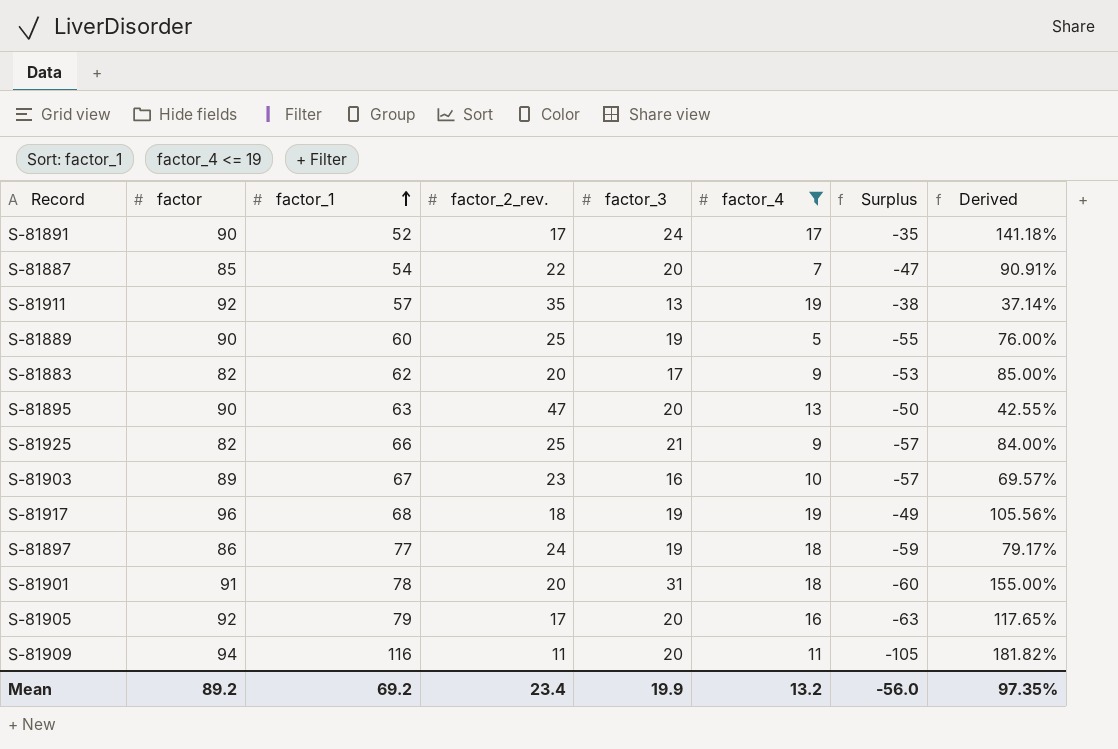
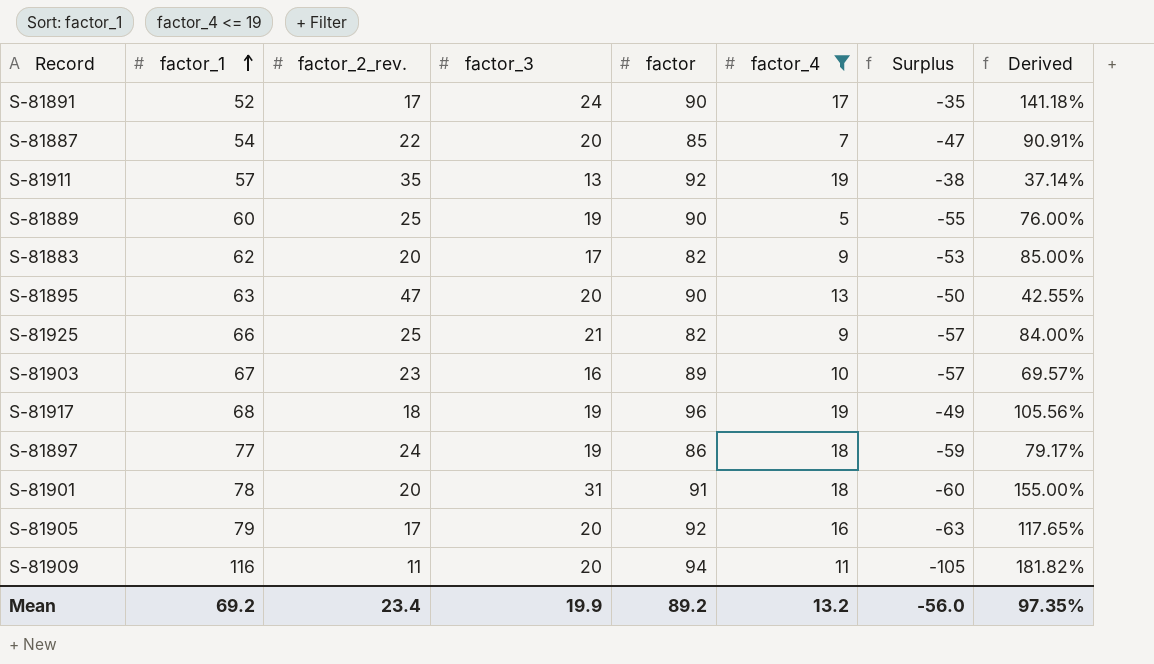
column factor | position: 2 -> 5

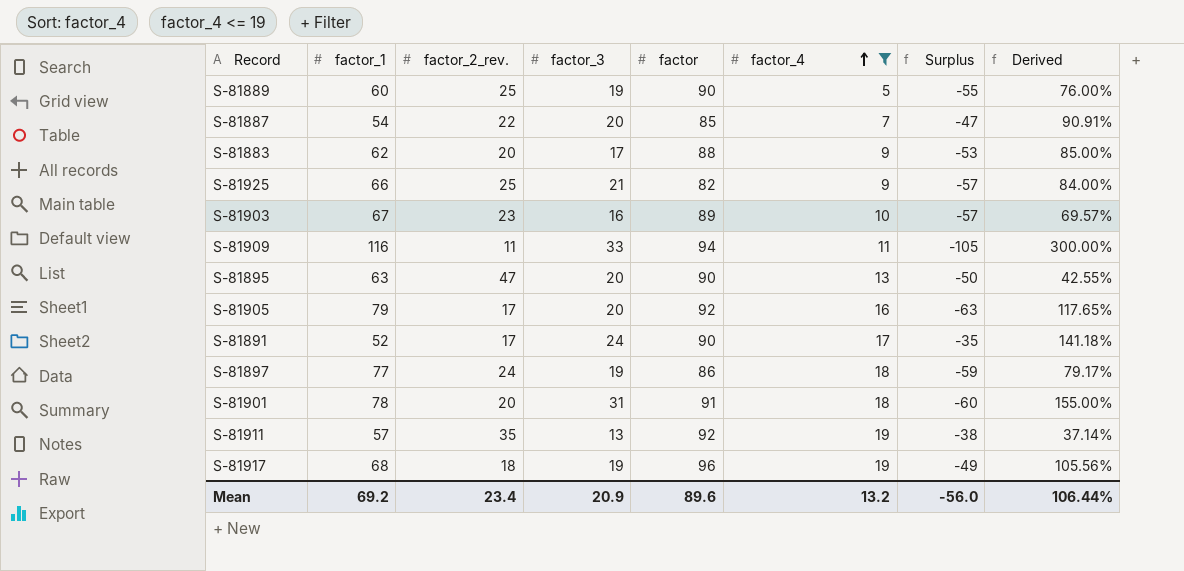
row order: factor_1 ascending -> factor_4 ascending
S-81883 | factor: 82 -> 88
S-81909 | factor_3: 20 -> 33
S-81909 | Derived: 181.82% -> 300.00%
Mean | factor_3: 19.9 -> 20.9
Mean | factor: 89.2 -> 89.6
Mean | Derived: 97.35% -> 106.44%

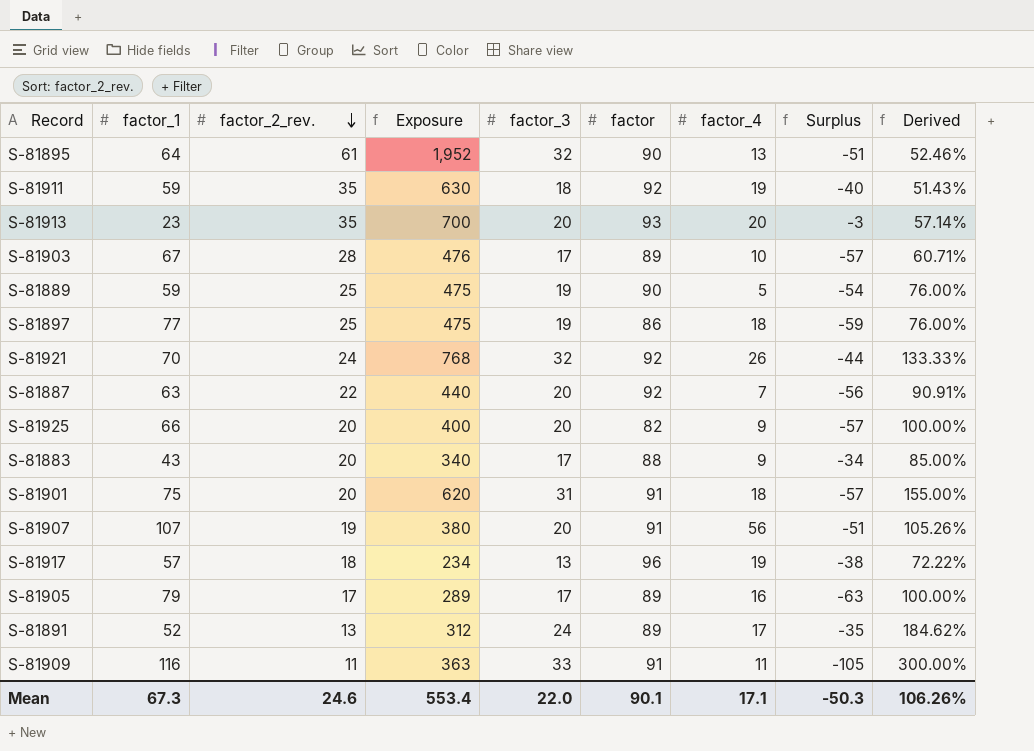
filter: factor_4 <= 19 -> none
row order: factor_4 ascending -> factor_2_rev. descending
column Exposure | formula: none -> [factor_2_rev.] * [factor_3]
S-81895 | factor_1: 63 -> 64
S-81895 | factor_2_rev.: 47 -> 61
S-81895 | factor_3: 20 -> 32
S-81895 | Surplus: -50 -> -51
S-81895 | Derived: 42.55% -> 52.46%
S-81911 | factor_1: 57 -> 59
S-81911 | factor_3: 13 -> 18
S-81911 | Surplus: -38 -> -40
S-81911 | Derived: 37.14% -> 51.43%
S-81903 | factor_2_rev.: 23 -> 28
S-81903 | factor_3: 16 -> 17
S-81903 | Derived: 69.57% -> 60.71%
S-81889 | factor_1: 60 -> 59
S-81889 | Surplus: -55 -> -54
S-81897 | factor_2_rev.: 24 -> 25
S-81897 | Derived: 79.17% -> 76.00%
S-81887 | factor_1: 54 -> 63
S-81887 | factor: 85 -> 92
S-81887 | Surplus: -47 -> -56
S-81925 | factor_2_rev.: 25 -> 20
S-81925 | factor_3: 21 -> 20
S-81925 | Derived: 84.00% -> 100.00%
S-81883 | factor_1: 62 -> 43
S-81883 | Surplus: -53 -> -34
S-81901 | factor_1: 78 -> 75
S-81901 | Surplus: -60 -> -57
S-81917 | factor_1: 68 -> 57
S-81917 | factor_3: 19 -> 13
S-81917 | Surplus: -49 -> -38
S-81917 | Derived: 105.56% -> 72.22%
S-81905 | factor_3: 20 -> 17
S-81905 | factor: 92 -> 89
S-81905 | Derived: 117.65% -> 100.00%
S-81891 | factor_2_rev.: 17 -> 13
S-81891 | factor: 90 -> 89
S-81891 | Derived: 141.18% -> 184.62%
S-81909 | factor: 94 -> 91
Mean | factor_1: 69.2 -> 67.3
Mean | factor_2_rev.: 23.4 -> 24.6
Mean | factor_3: 20.9 -> 22.0
Mean | factor: 89.6 -> 90.1
Mean | factor_4: 13.2 -> 17.1
Mean | Surplus: -56.0 -> -50.3
Mean | Derived: 106.44% -> 106.26%

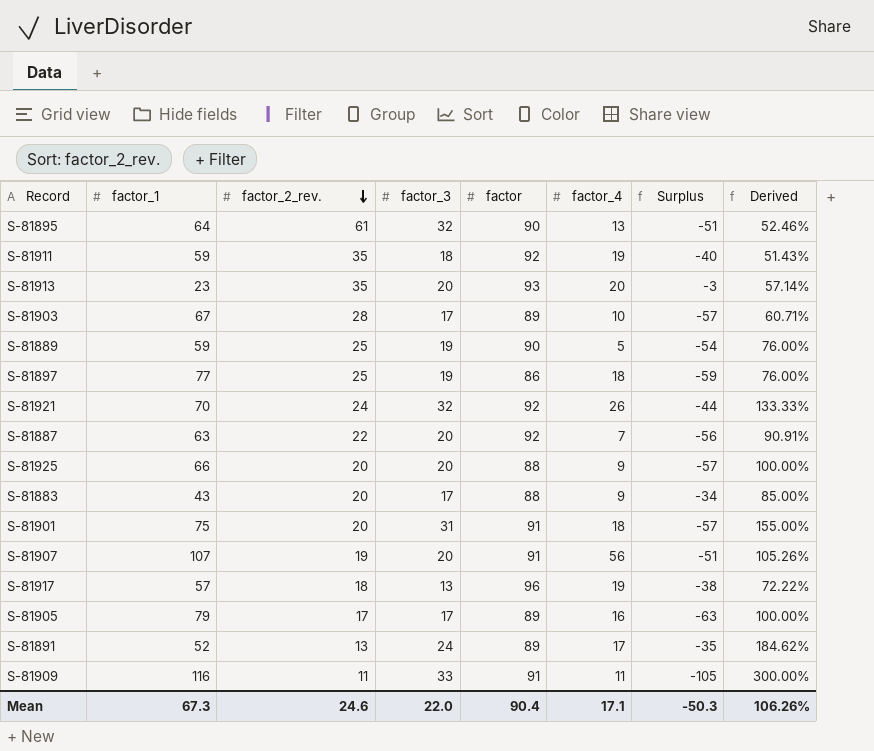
column Exposure | formula: [factor_2_rev.] * [factor_3] -> none
S-81925 | factor: 82 -> 88
Mean | factor: 90.1 -> 90.4

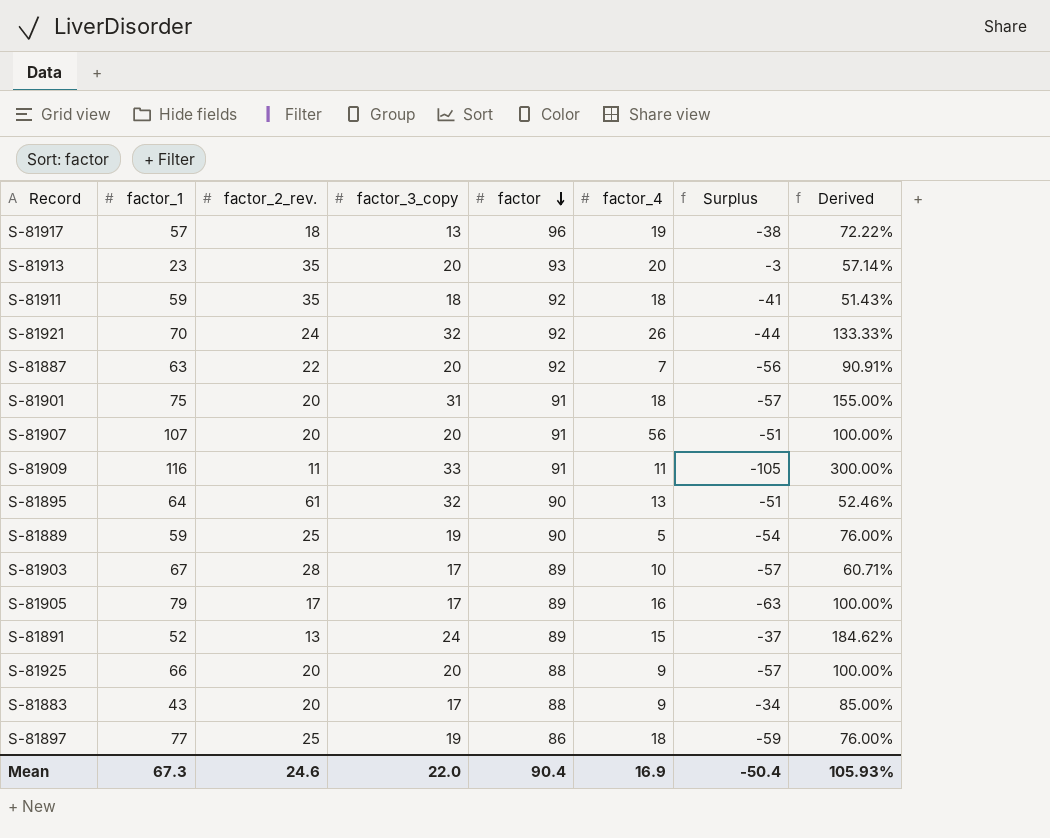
row order: factor_2_rev. descending -> factor descending
column name: factor_3 -> factor_3_copy
S-81911 | factor_4: 19 -> 18
S-81911 | Surplus: -40 -> -41
S-81907 | factor_2_rev.: 19 -> 20
S-81907 | Derived: 105.26% -> 100.00%
S-81891 | factor_4: 17 -> 15
S-81891 | Surplus: -35 -> -37
Mean | factor_4: 17.1 -> 16.9
Mean | Surplus: -50.3 -> -50.4
Mean | Derived: 106.26% -> 105.93%

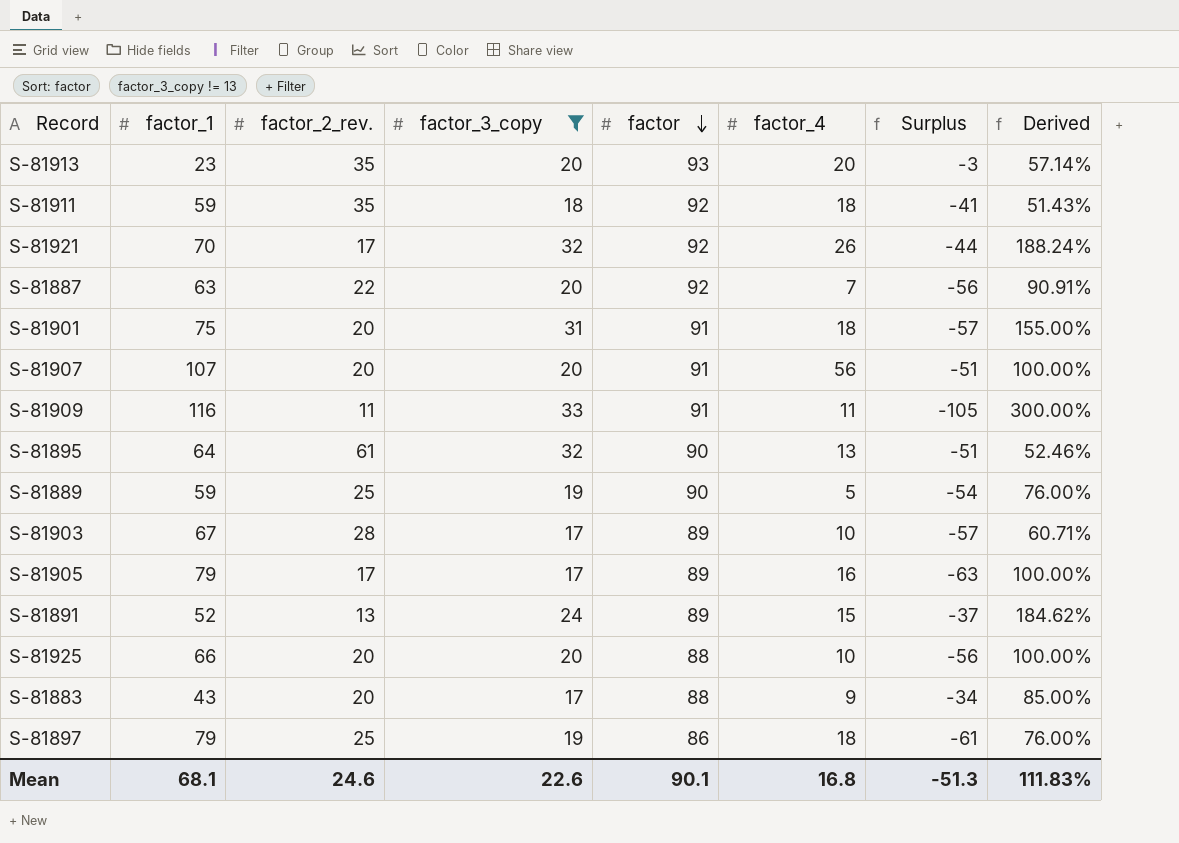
filter: none -> factor_3_copy != 13
S-81921 | factor_2_rev.: 24 -> 17
S-81921 | Derived: 133.33% -> 188.24%
S-81925 | factor_4: 9 -> 10
S-81925 | Surplus: -57 -> -56
S-81897 | factor_1: 77 -> 79
S-81897 | Surplus: -59 -> -61
Mean | factor_1: 67.3 -> 68.1
Mean | factor_3_copy: 22.0 -> 22.6
Mean | factor: 90.4 -> 90.1
Mean | factor_4: 16.9 -> 16.8
Mean | Surplus: -50.4 -> -51.3
Mean | Derived: 105.93% -> 111.83%

